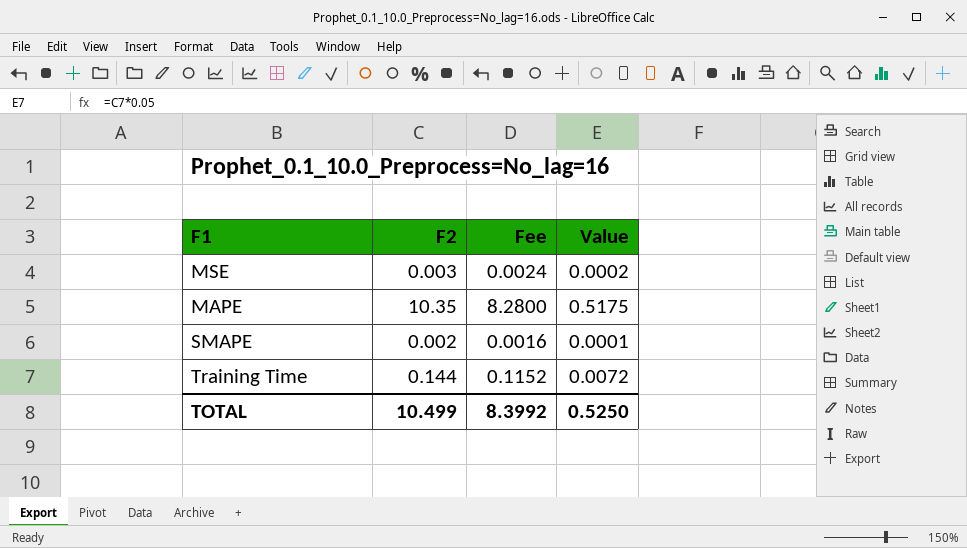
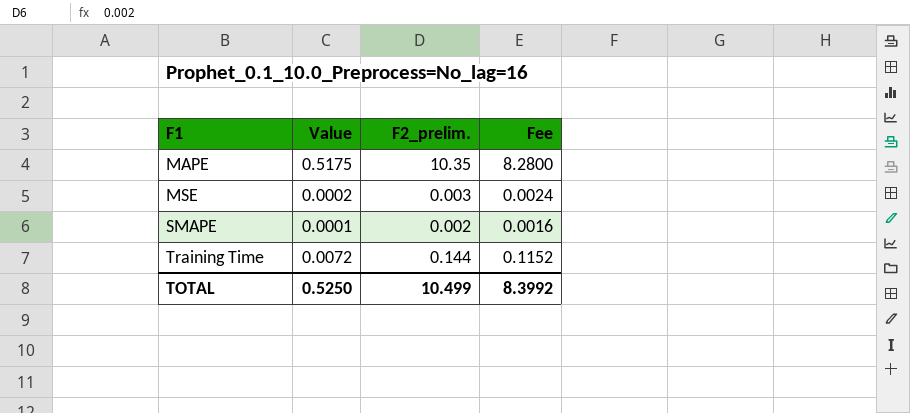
row order: none -> F1 ascending
column Value | position: 4 -> 2
column name: F2 -> F2_prelim.

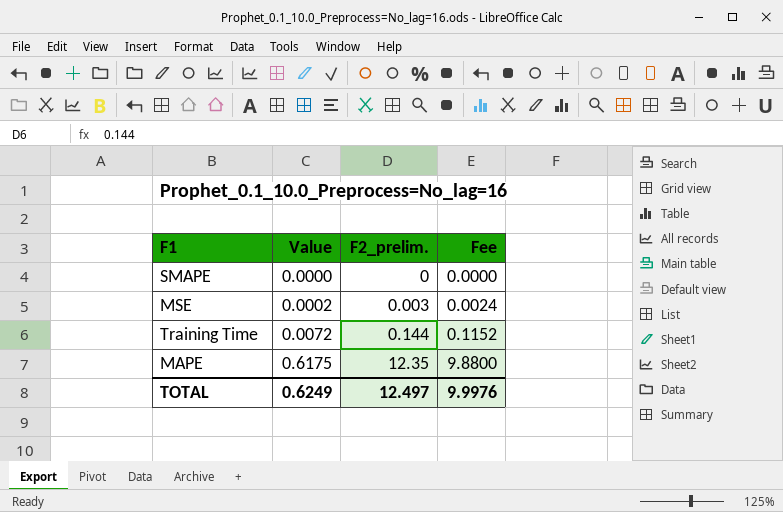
row order: F1 ascending -> Value ascending
SMAPE | Value: 0.0001 -> 0.0000
SMAPE | F2_prelim.: 0.002 -> 0
SMAPE | Fee: 0.0016 -> 0.0000
MAPE | Value: 0.5175 -> 0.6175
MAPE | F2_prelim.: 10.35 -> 12.35
MAPE | Fee: 8.2800 -> 9.8800
TOTAL | Value: 0.5250 -> 0.6249
TOTAL | F2_prelim.: 10.499 -> 12.497
TOTAL | Fee: 8.3992 -> 9.9976

